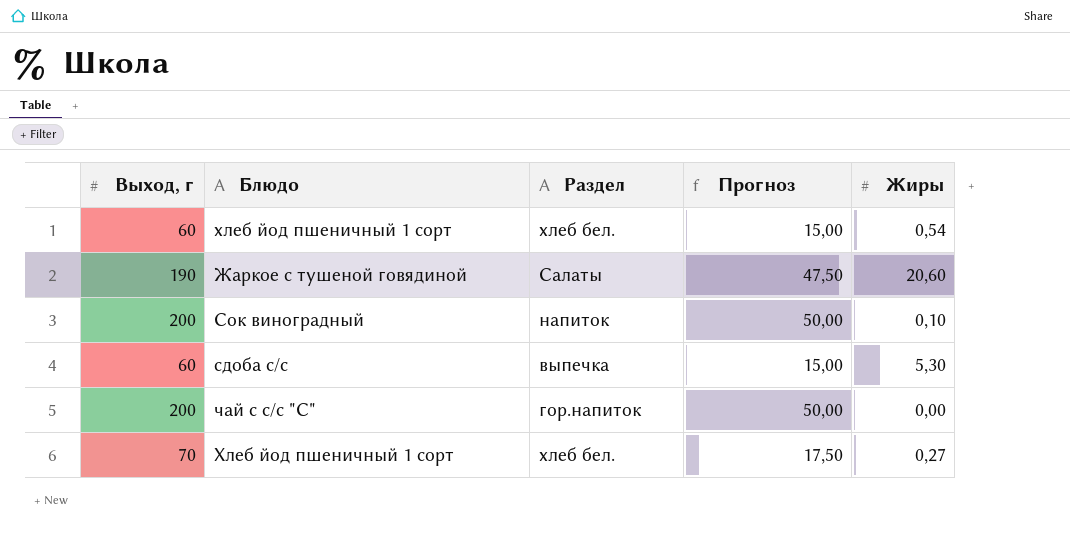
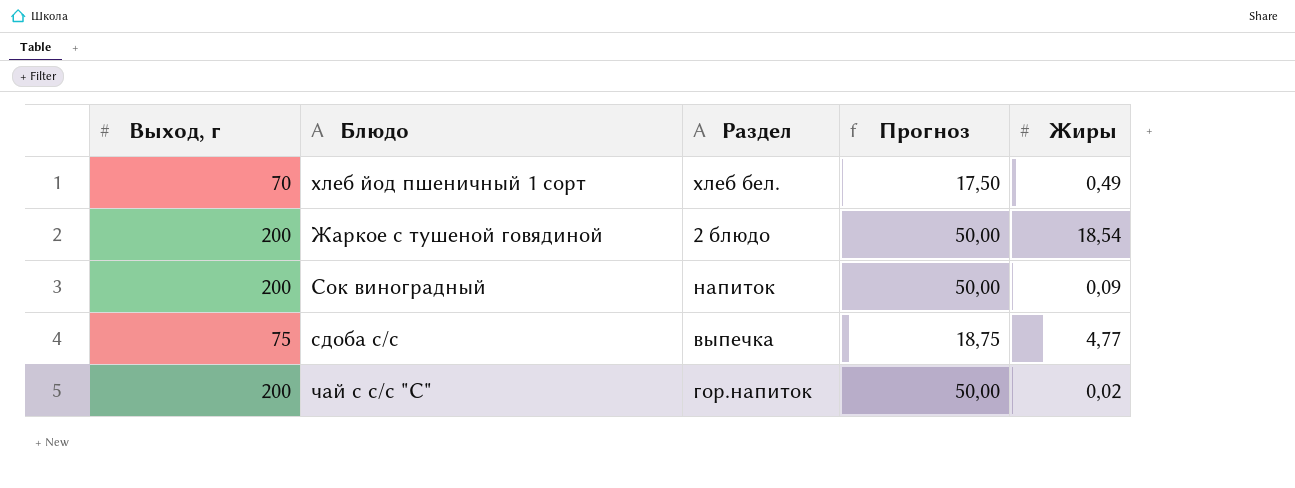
row Хлеб йод пшеничный 1 сорт: 70 | хлеб бел. | 17,50 | 0,27 -> none
хлеб йод пшеничный 1 сорт | Выход, г: 60 -> 70
хлеб йод пшеничный 1 сорт | Прогноз: 15,00 -> 17,50
хлеб йод пшеничный 1 сорт | Жиры: 0,54 -> 0,49
Жаркое с тушеной говядиной | Выход, г: 190 -> 200
Жаркое с тушеной говядиной | Раздел: Салаты -> 2 блюдо
Жаркое с тушеной говядиной | Прогноз: 47,50 -> 50,00
Жаркое с тушеной говядиной | Жиры: 20,60 -> 18,54
Сок виноградный | Жиры: 0,10 -> 0,09
сдоба с/с | Выход, г: 60 -> 75
сдоба с/с | Прогноз: 15,00 -> 18,75
сдоба с/с | Жиры: 5,30 -> 4,77
чай с с/с "С" | Жиры: 0,00 -> 0,02

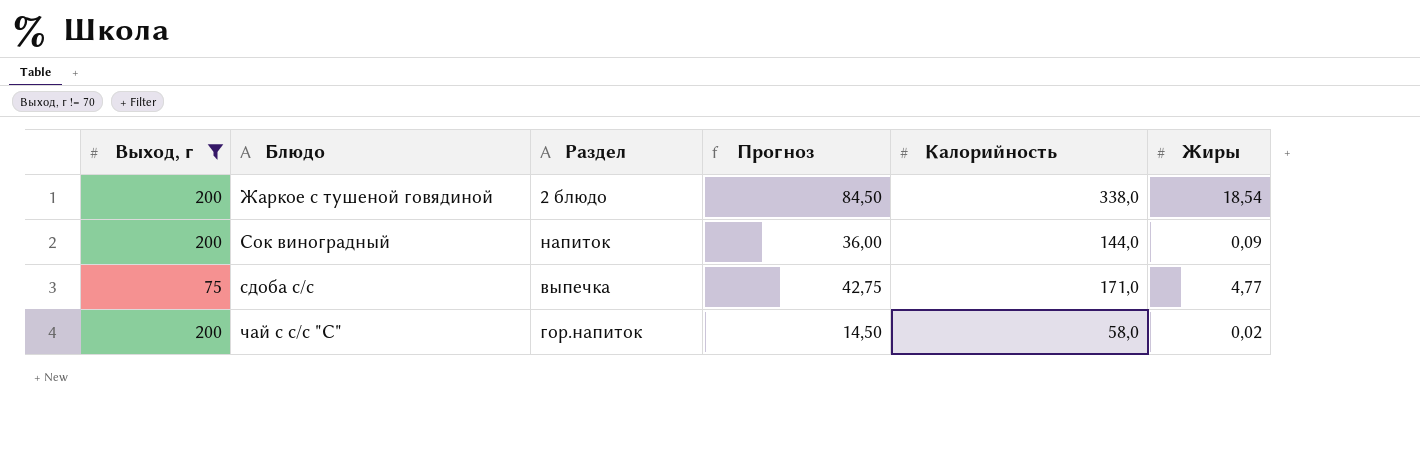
filter: none -> Выход, г != 70
column Прогноз | formula: [Выход, г] * 0,25 -> [Калорийность] * 0,25
column Калорийность | position: none -> 5

